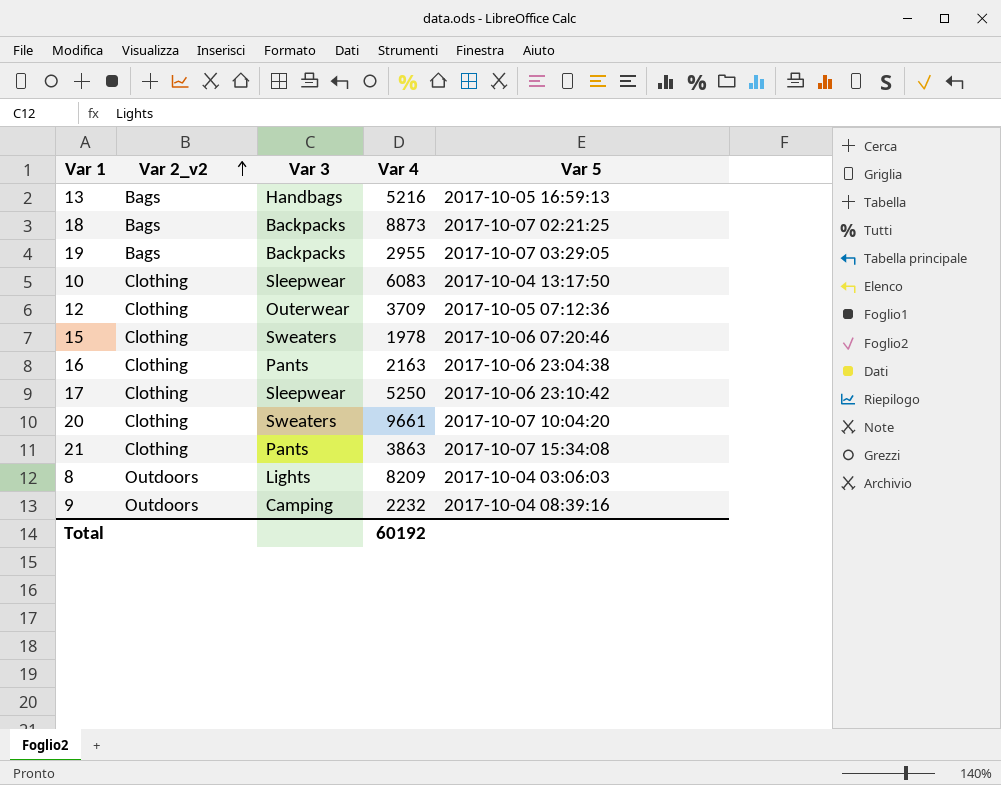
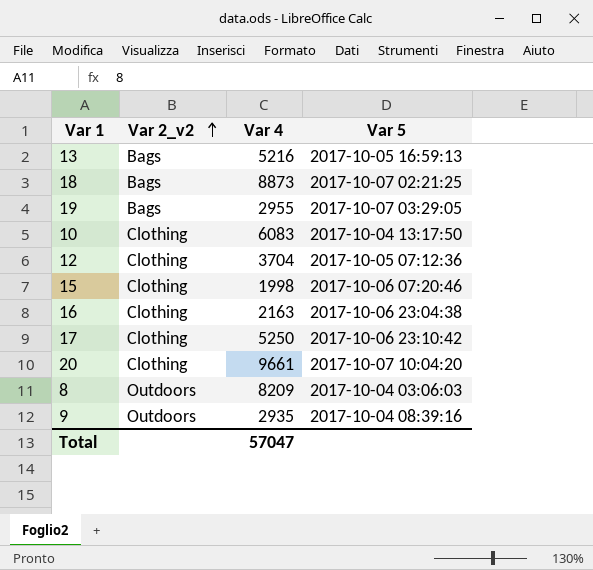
column Var 3 | position: 3 -> none
row 21: Clothing | Pants | 3863 | 2017-10-07 15:34:08 -> none
12 | Var 4: 3709 -> 3704
15 | Var 4: 1978 -> 1998
9 | Var 4: 2232 -> 2935
Total | Var 4: 60192 -> 57047

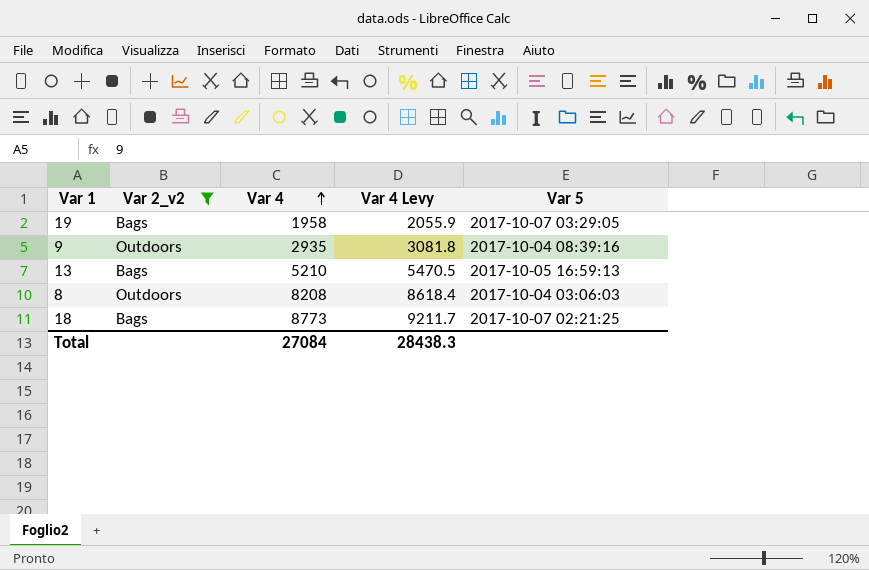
filter: none -> Var 2_v2 != Clothing
row order: Var 2_v2 ascending -> Var 4 ascending
column Var 4 Levy | formula: none -> [Var 4] * 1.05
19 | Var 4: 2955 -> 1958
13 | Var 4: 5216 -> 5210
8 | Var 4: 8209 -> 8208
18 | Var 4: 8873 -> 8773
Total | Var 4: 57047 -> 27084

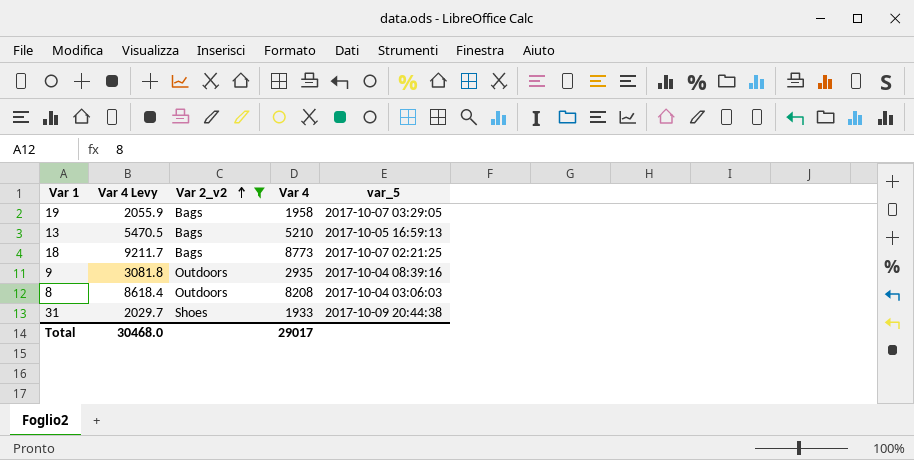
row order: Var 4 ascending -> Var 2_v2 ascending
column Var 4 Levy | position: 4 -> 2
column name: Var 5 -> var_5
row 31: none -> 2029.7 | Shoes | 1933 | 2017-10-09 20:44:38
Total | Var 4 Levy: 28438.3 -> 30468.0
Total | Var 4: 27084 -> 29017

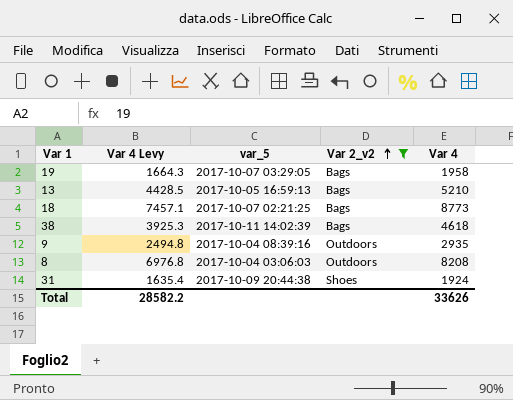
column Var 4 Levy | formula: [Var 4] * 1.05 -> [Var 4] * 0.85
column var_5 | position: 5 -> 3
row 38: none -> 3925.3 | 2017-10-11 14:02:39 | Bags | 4618
31 | Var 4: 1933 -> 1924
Total | Var 4 Levy: 30468.0 -> 28582.2
Total | Var 4: 29017 -> 33626

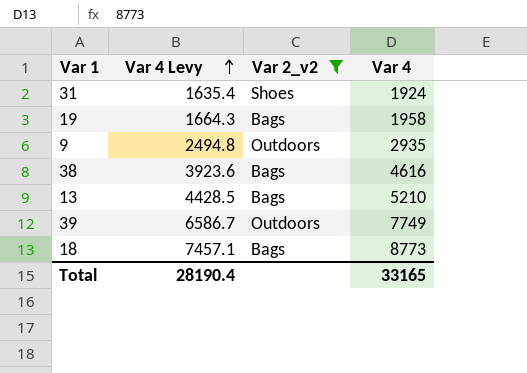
row order: Var 2_v2 ascending -> Var 4 Levy ascending
column var_5 | position: 3 -> none
row 8: 6976.8 | 2017-10-04 03:06:03 | Outdoors | 8208 -> none
38 | Var 4 Levy: 3925.3 -> 3923.6
38 | Var 4: 4618 -> 4616
row 39: none -> 6586.7 | Outdoors | 7749
Total | Var 4 Levy: 28582.2 -> 28190.4
Total | Var 4: 33626 -> 33165

